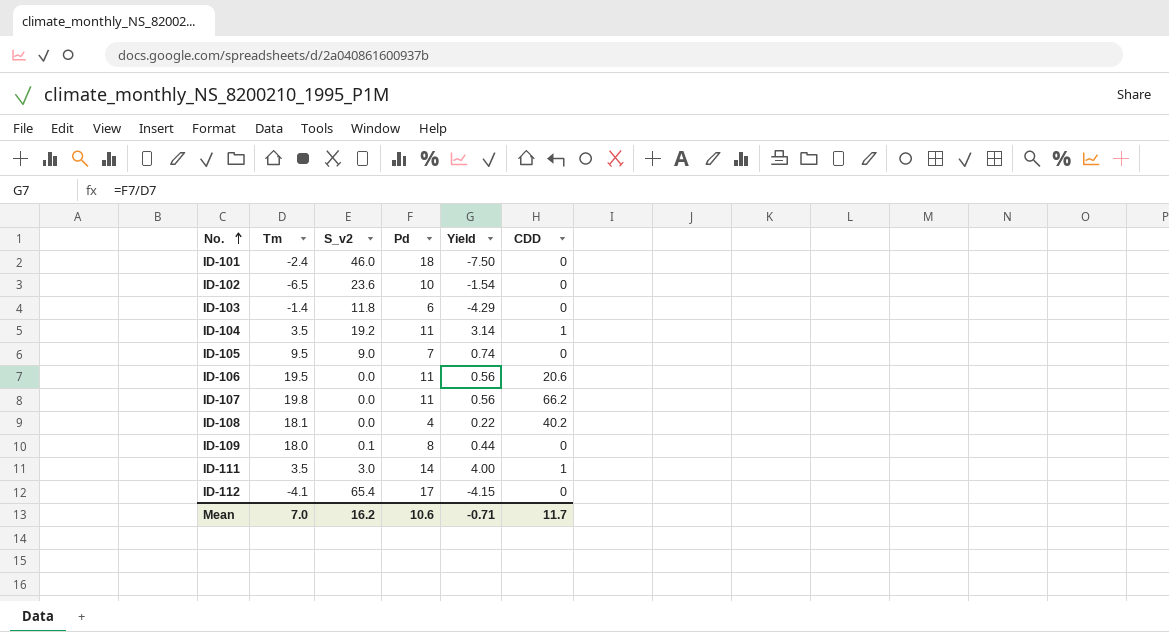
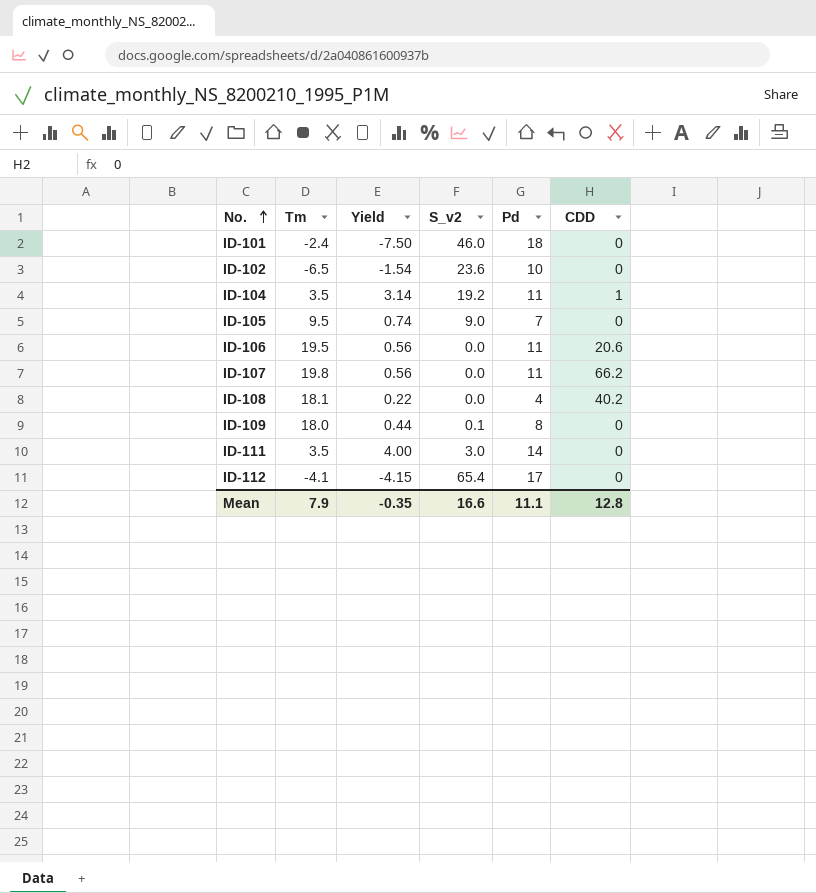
column Yield | position: 5 -> 3
row ID-103: -1.4 | 11.8 | 6 | -4.29 | 0 -> none
ID-111 | CDD: 1 -> 0
Mean | Tm: 7.0 -> 7.9
Mean | Yield: -0.71 -> -0.35
Mean | S_v2: 16.2 -> 16.6
Mean | Pd: 10.6 -> 11.1
Mean | CDD: 11.7 -> 12.8

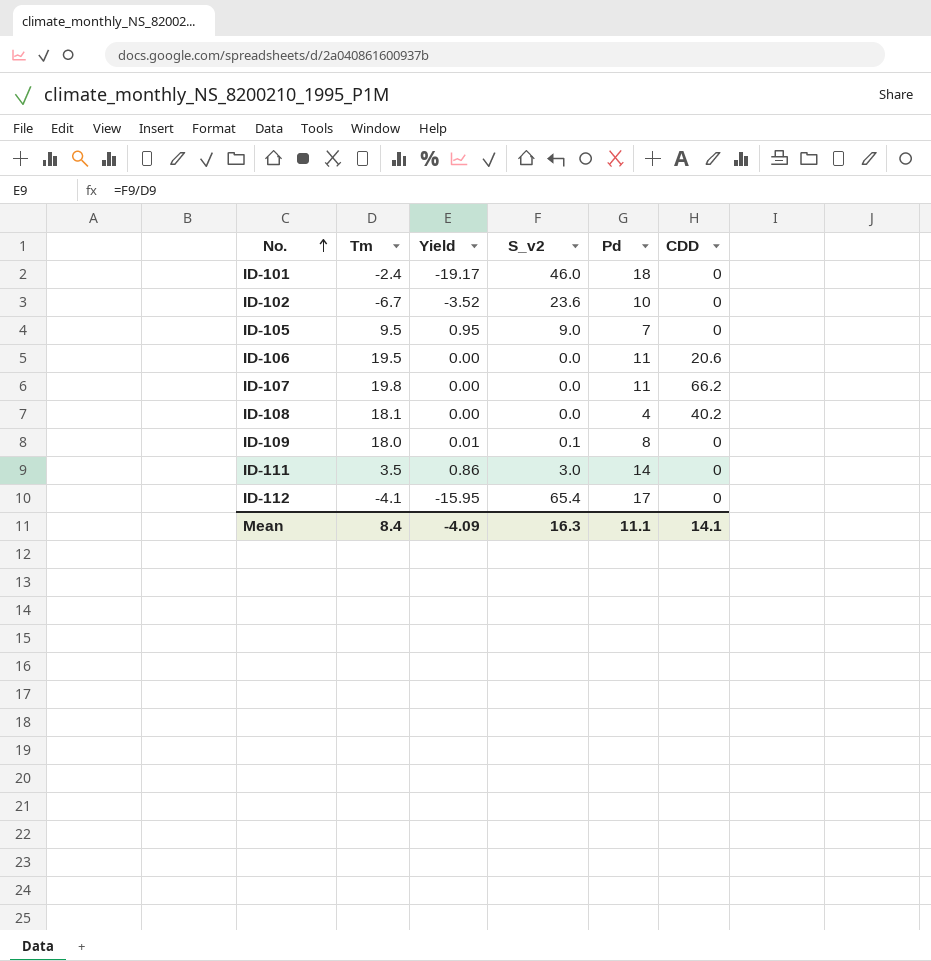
column Yield | formula: [Pd] / [Tm] -> [S_v2] / [Tm]
row ID-104: 3.5 | 3.14 | 19.2 | 11 | 1 -> none
ID-102 | Tm: -6.5 -> -6.7
Mean | Tm: 7.9 -> 8.4
Mean | Yield: -0.35 -> -4.09
Mean | S_v2: 16.6 -> 16.3
Mean | CDD: 12.8 -> 14.1

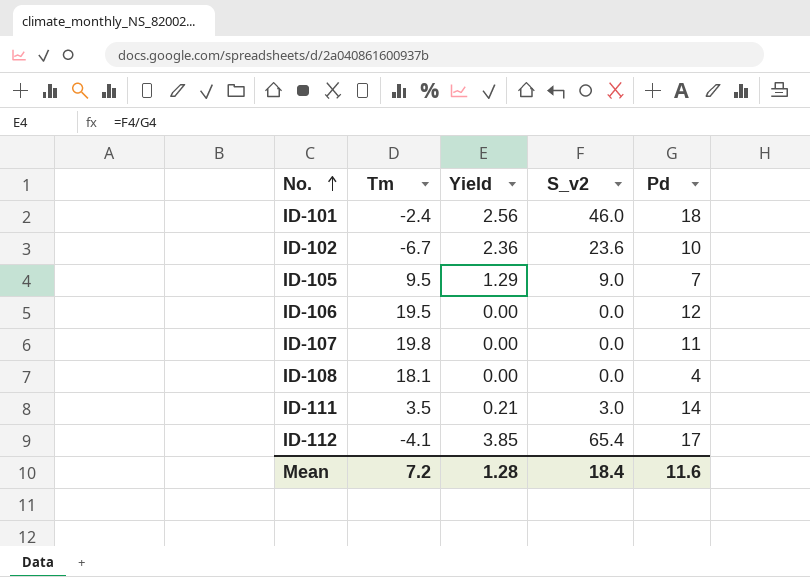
column CDD | position: 6 -> none
column Yield | formula: [S_v2] / [Tm] -> [S_v2] / [Pd]
row ID-109: 18.0 | 0.01 | 0.1 | 8 | 0 -> none
ID-106 | Pd: 11 -> 12
Mean | Tm: 8.4 -> 7.2
Mean | Yield: -4.09 -> 1.28
Mean | S_v2: 16.3 -> 18.4
Mean | Pd: 11.1 -> 11.6

